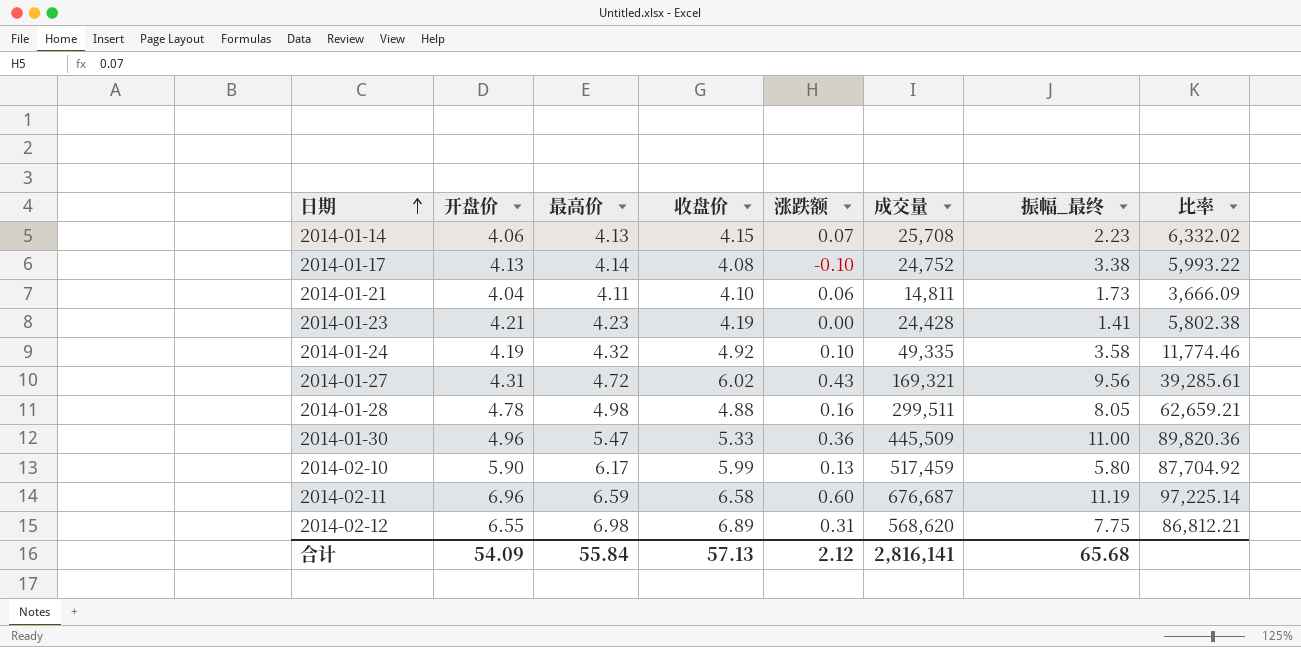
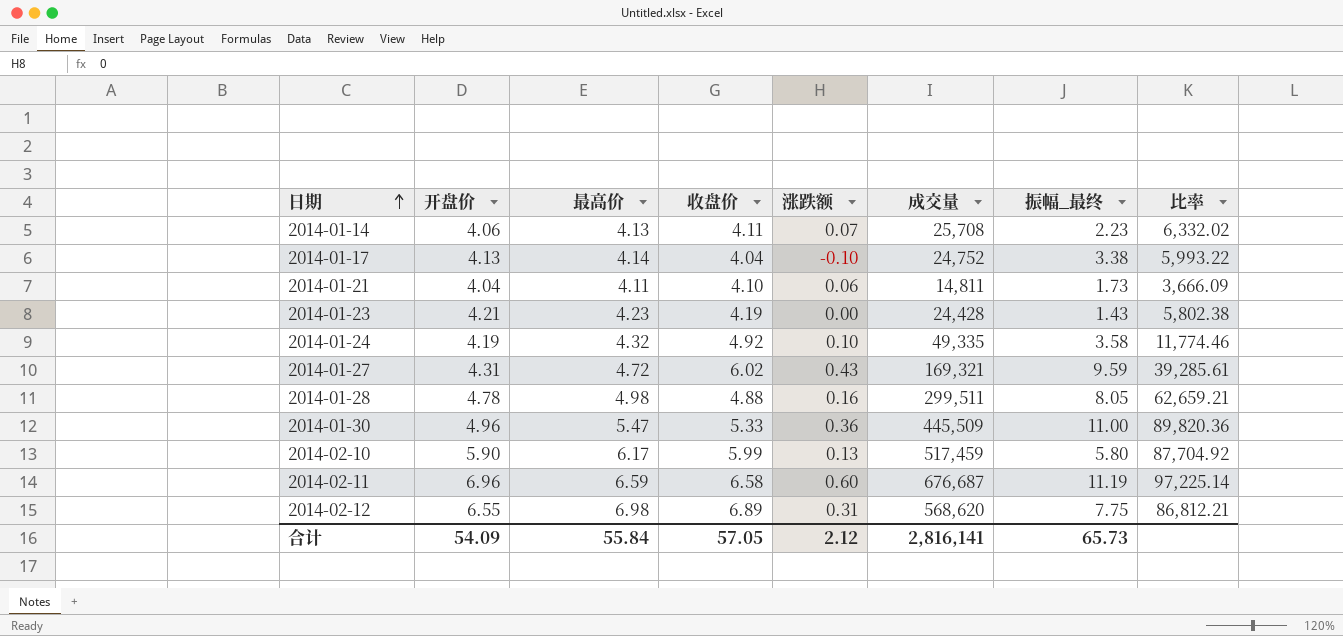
2014-01-14 | 收盘价: 4.15 -> 4.11
2014-01-17 | 收盘价: 4.08 -> 4.04
2014-01-23 | 振幅_最终: 1.41 -> 1.43
2014-01-27 | 振幅_最终: 9.56 -> 9.59
合计 | 收盘价: 57.13 -> 57.05
合计 | 振幅_最终: 65.68 -> 65.73

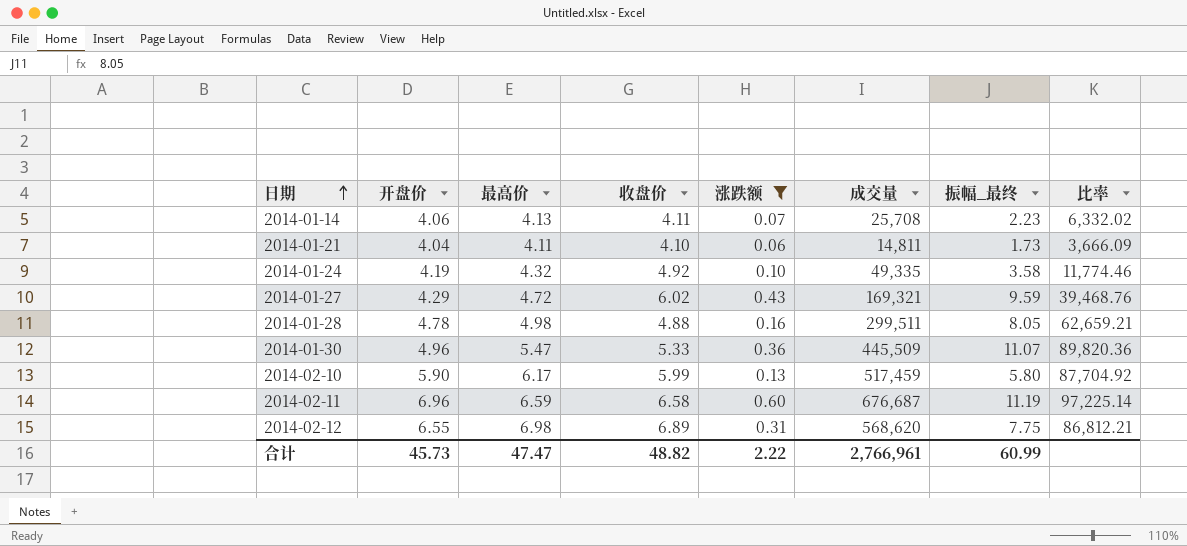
filter: none -> 涨跌额 >= 0.06
2014-01-27 | 开盘价: 4.31 -> 4.29
2014-01-27 | 比率: 39,285.61 -> 39,468.76
2014-01-30 | 振幅_最终: 11.00 -> 11.07
合计 | 开盘价: 54.09 -> 45.73
合计 | 最高价: 55.84 -> 47.47
合计 | 收盘价: 57.05 -> 48.82
合计 | 涨跌额: 2.12 -> 2.22
合计 | 成交量: 2,816,141 -> 2,766,961
合计 | 振幅_最终: 65.73 -> 60.99

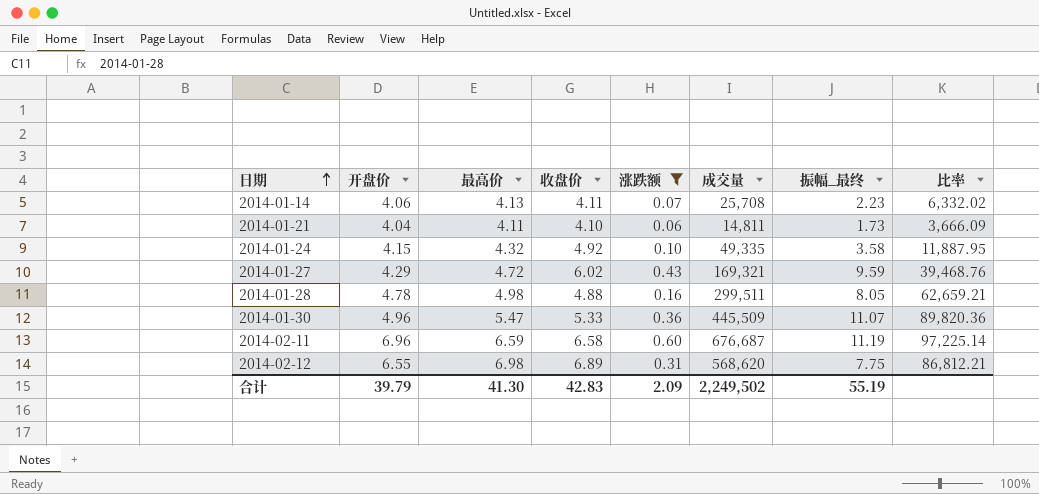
row 2014-02-10: 5.90 | 6.17 | 5.99 | 0.13 | 517,459 | 5.80 | 87,704.92 -> none
2014-01-24 | 开盘价: 4.19 -> 4.15
2014-01-24 | 比率: 11,774.46 -> 11,887.95
合计 | 开盘价: 45.73 -> 39.79
合计 | 最高价: 47.47 -> 41.30
合计 | 收盘价: 48.82 -> 42.83
合计 | 涨跌额: 2.22 -> 2.09
合计 | 成交量: 2,766,961 -> 2,249,502
合计 | 振幅_最终: 60.99 -> 55.19

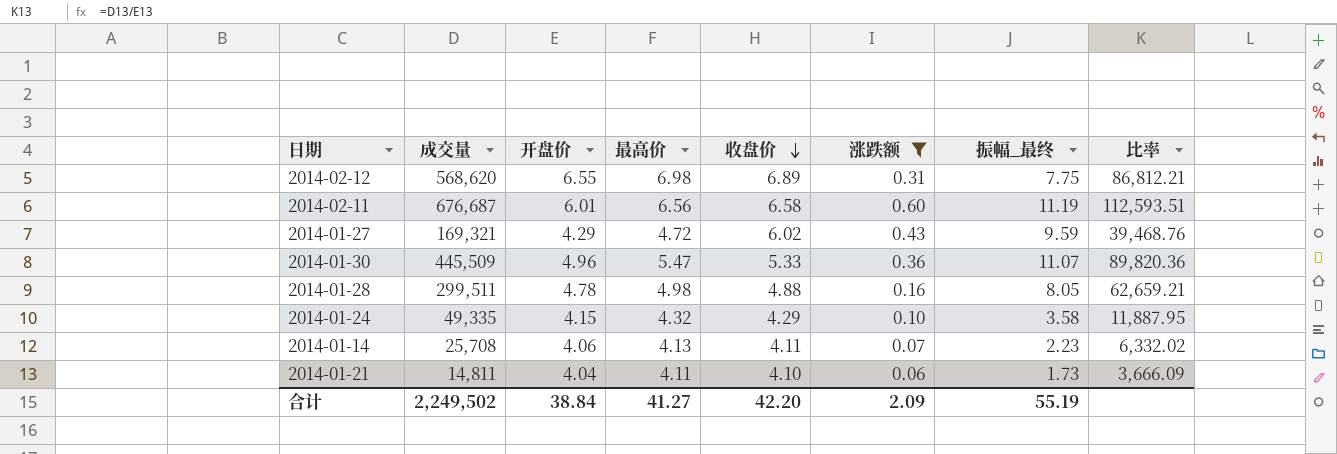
row order: 日期 ascending -> 收盘价 descending
column 成交量 | position: 6 -> 2
2014-02-11 | 开盘价: 6.96 -> 6.01
2014-02-11 | 最高价: 6.59 -> 6.56
2014-02-11 | 比率: 97,225.14 -> 112,593.51
2014-01-24 | 收盘价: 4.92 -> 4.29
合计 | 开盘价: 39.79 -> 38.84
合计 | 最高价: 41.30 -> 41.27
合计 | 收盘价: 42.83 -> 42.20

